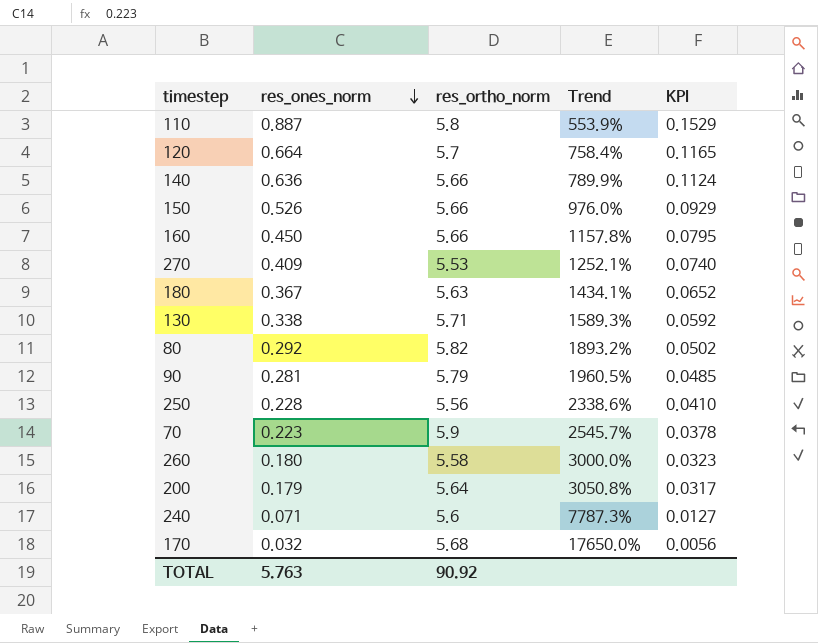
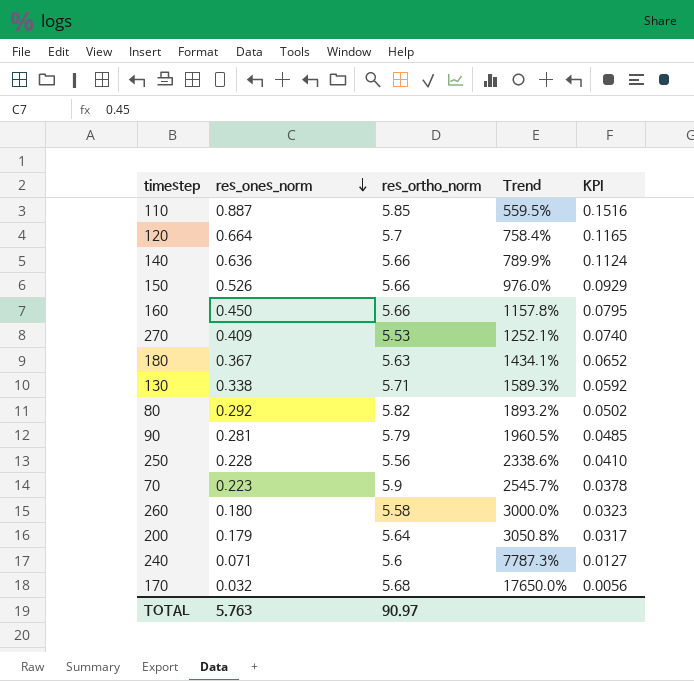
110 | res_ortho_norm: 5.8 -> 5.85
110 | Trend: 553.9% -> 559.5%
110 | KPI: 0.1529 -> 0.1516
TOTAL | res_ortho_norm: 90.92 -> 90.97

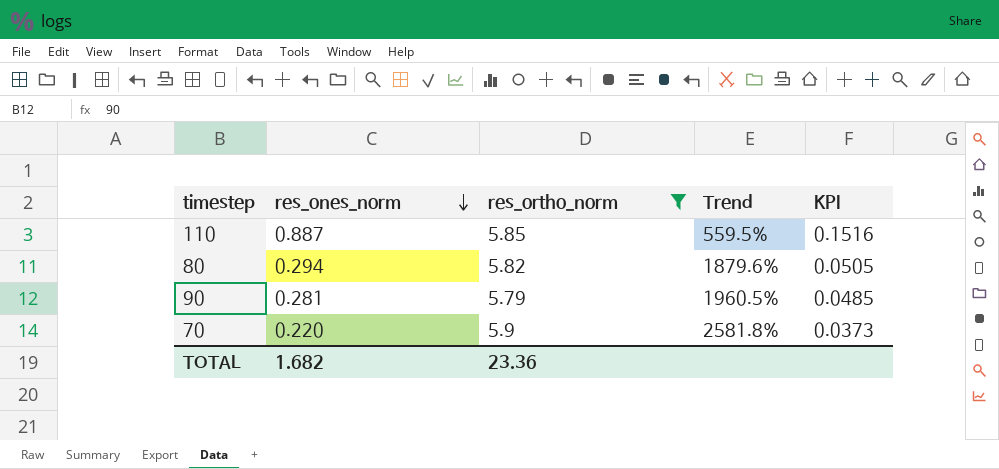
filter: none -> res_ortho_norm >= 5.79
80 | res_ones_norm: 0.292 -> 0.294
80 | Trend: 1893.2% -> 1879.6%
80 | KPI: 0.0502 -> 0.0505
70 | res_ones_norm: 0.223 -> 0.220
70 | Trend: 2545.7% -> 2581.8%
70 | KPI: 0.0378 -> 0.0373
TOTAL | res_ones_norm: 5.763 -> 1.682
TOTAL | res_ortho_norm: 90.97 -> 23.36

